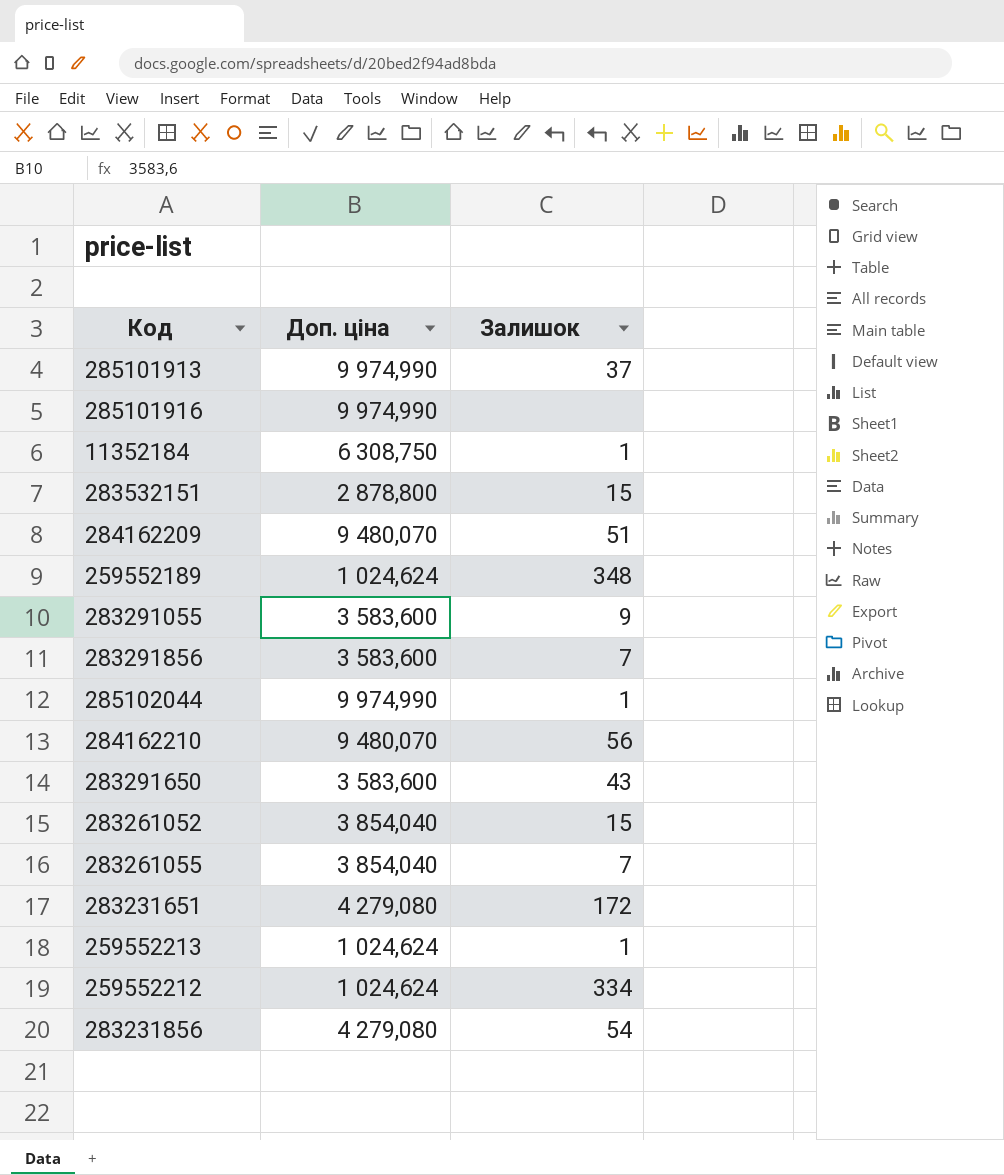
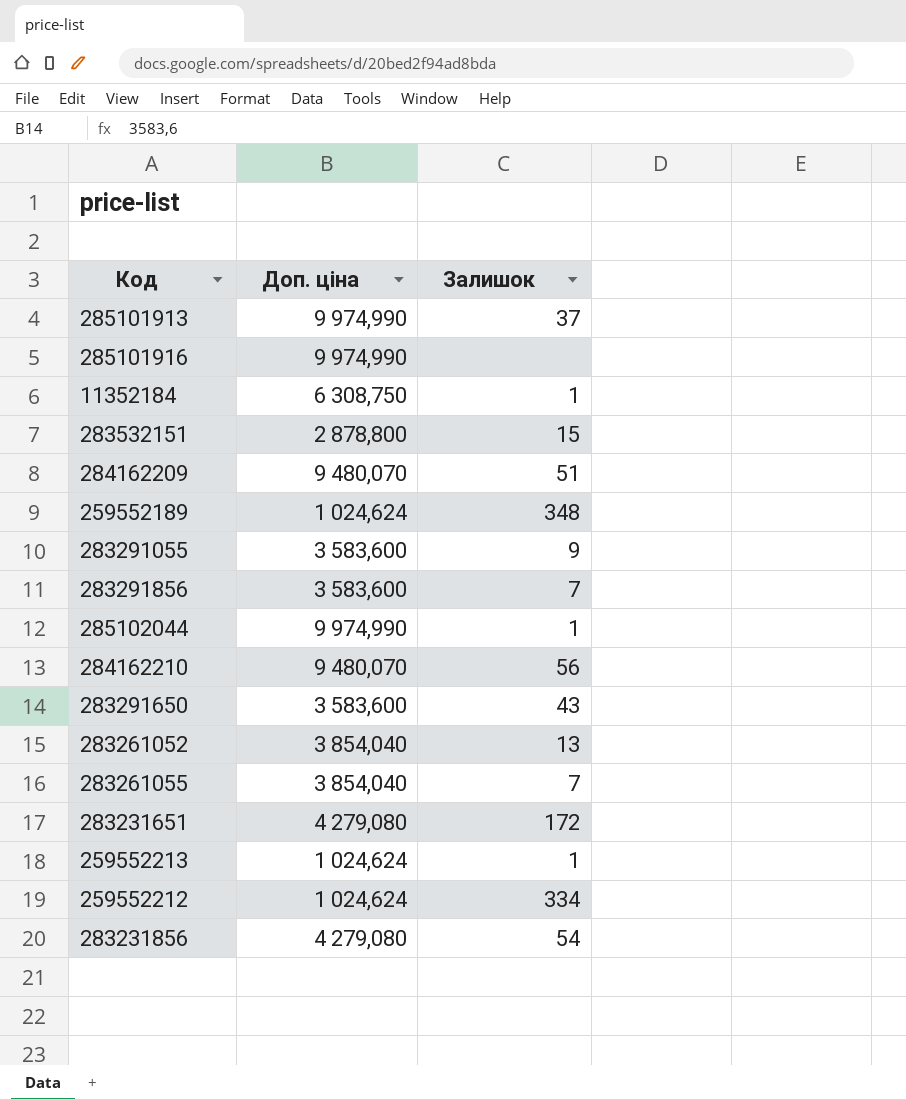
283261052 | Залишок: 15 -> 13

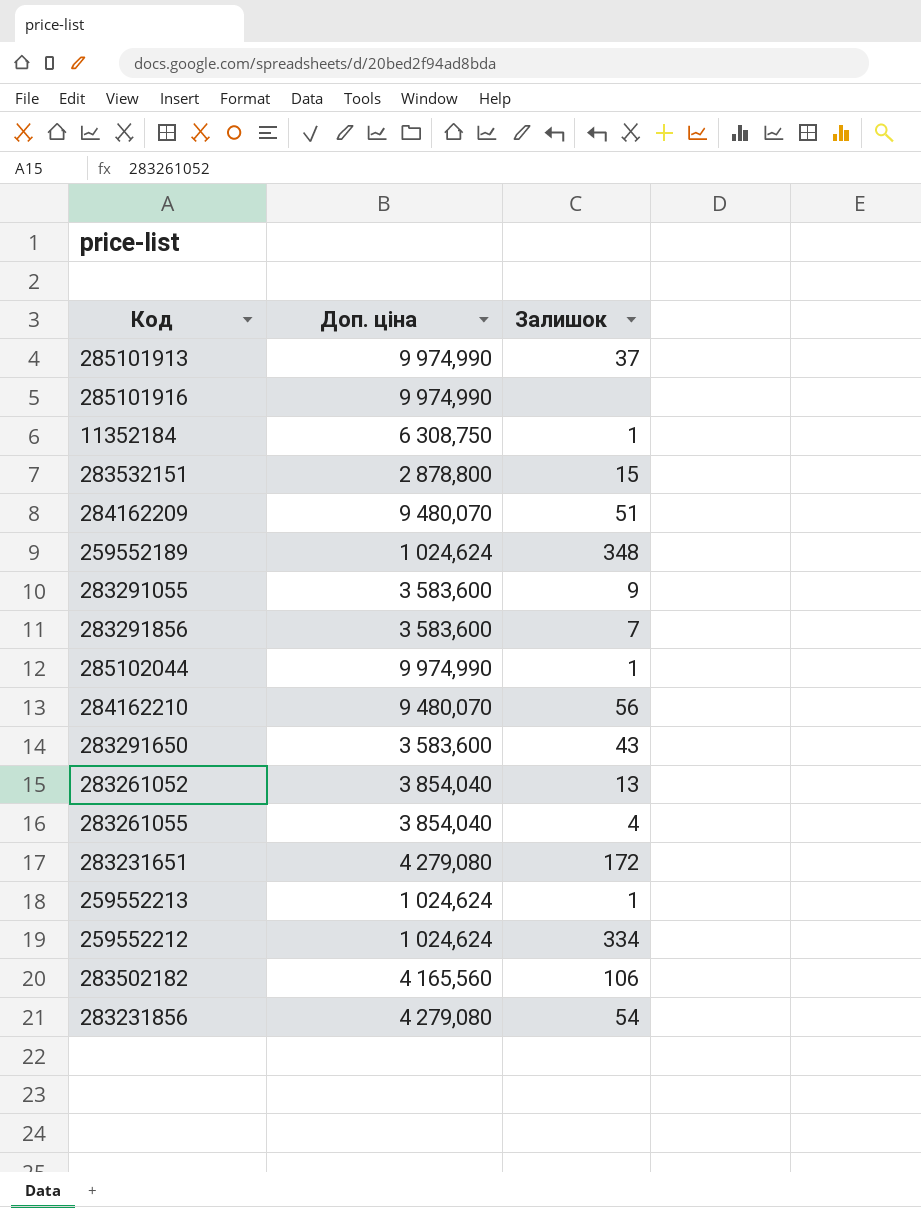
283261055 | Залишок: 7 -> 4
row 283502182: none -> 4 165,560 | 106

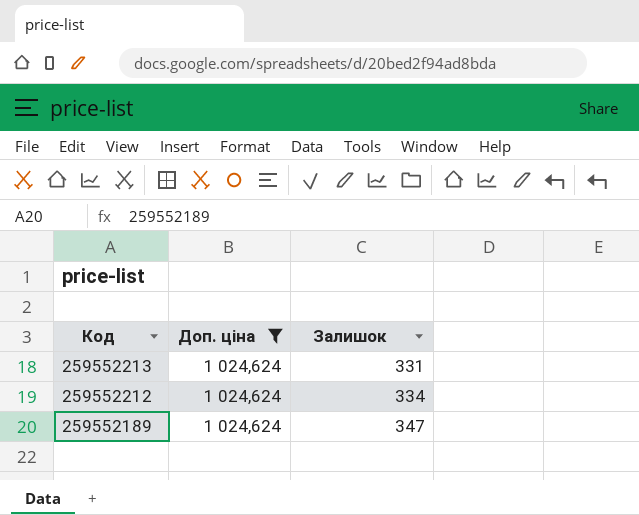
filter: none -> Доп. ціна = 1 024,624
row order: none -> Код descending
259552213 | Залишок: 1 -> 331
259552189 | Залишок: 348 -> 347

